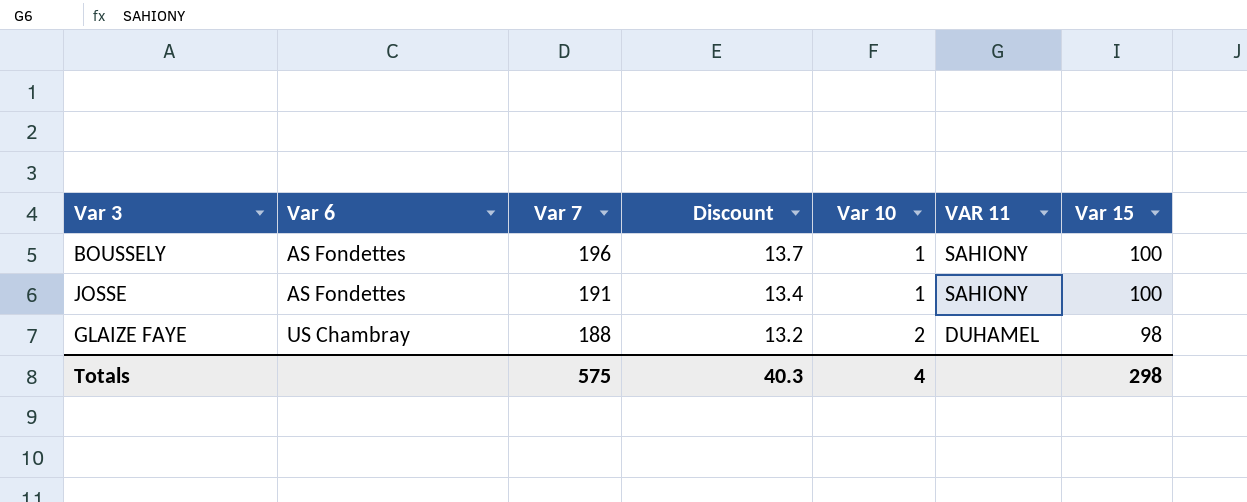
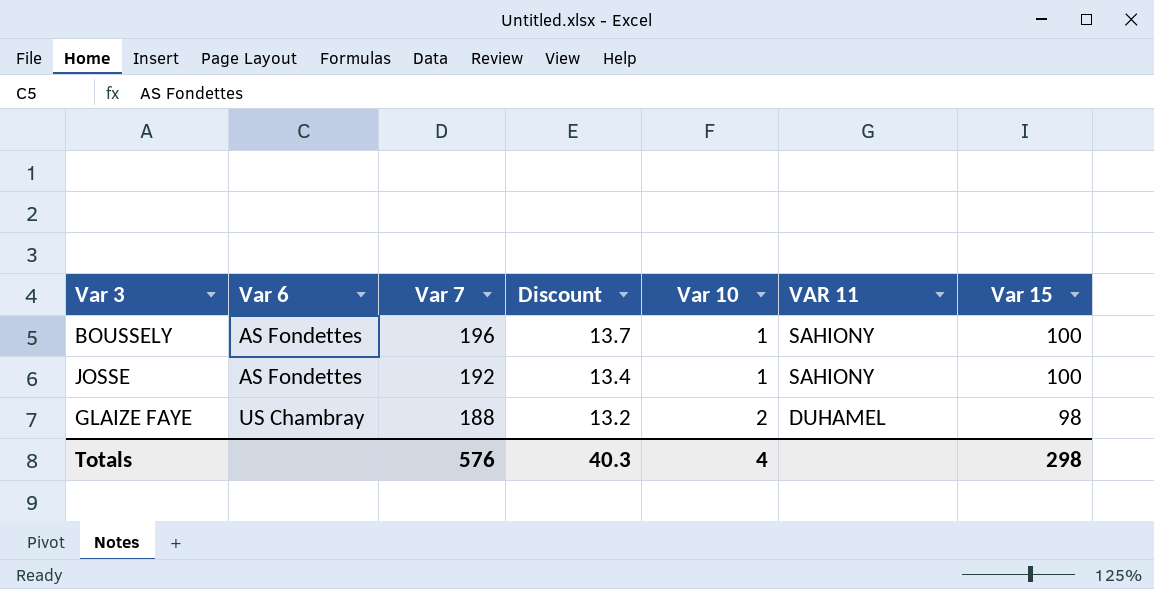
JOSSE | Var 7: 191 -> 192
Totals | Var 7: 575 -> 576

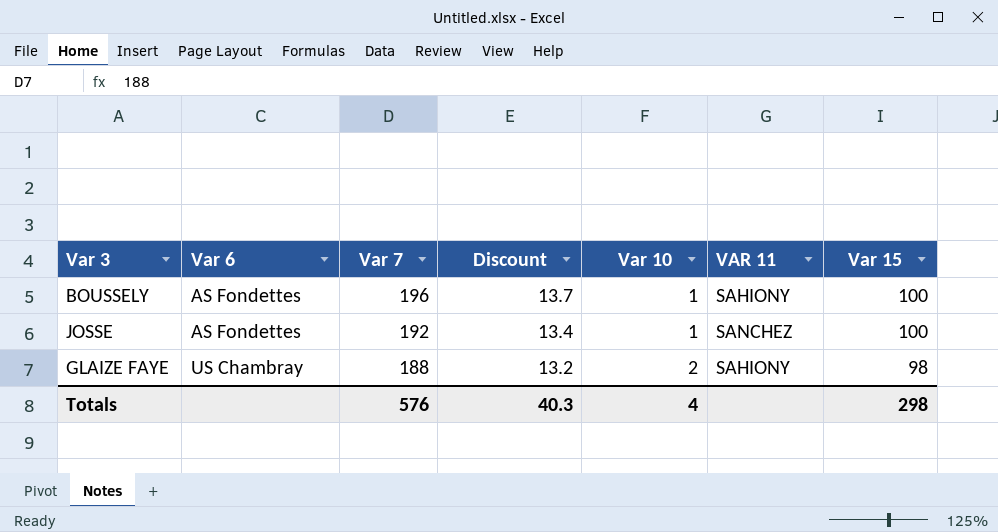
JOSSE | VAR 11: SAHIONY -> SANCHEZ
GLAIZE FAYE | VAR 11: DUHAMEL -> SAHIONY

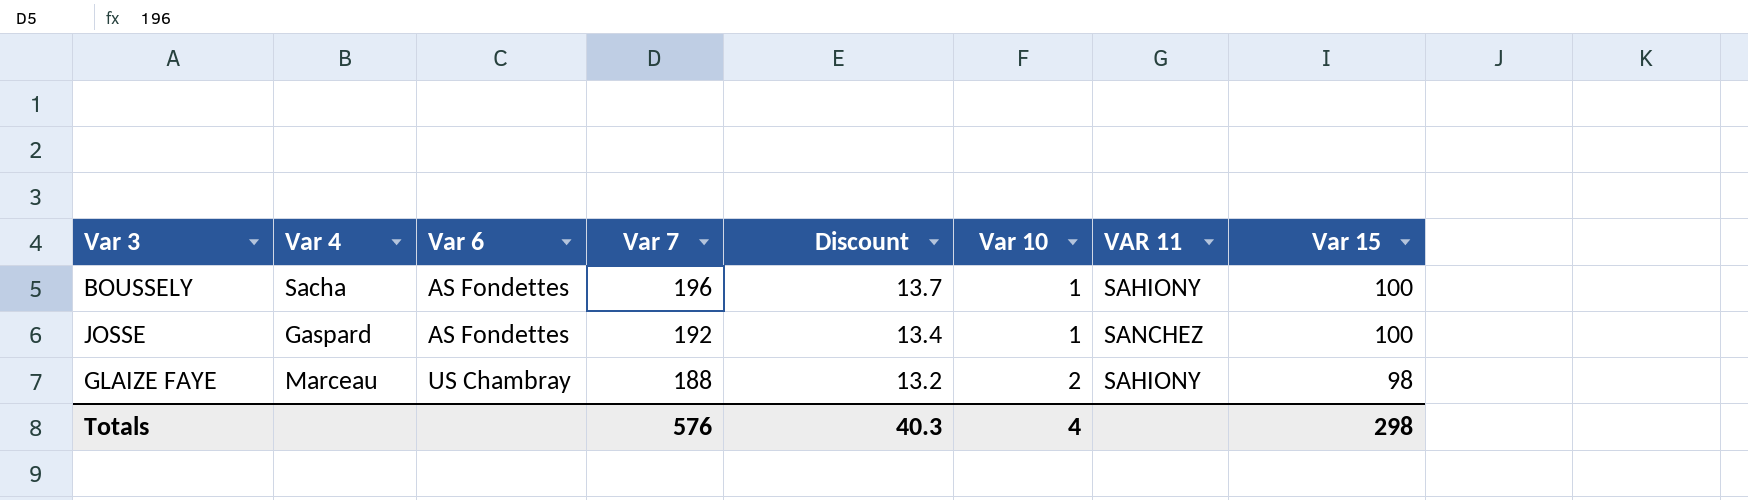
column Var 4 | position: none -> 2

